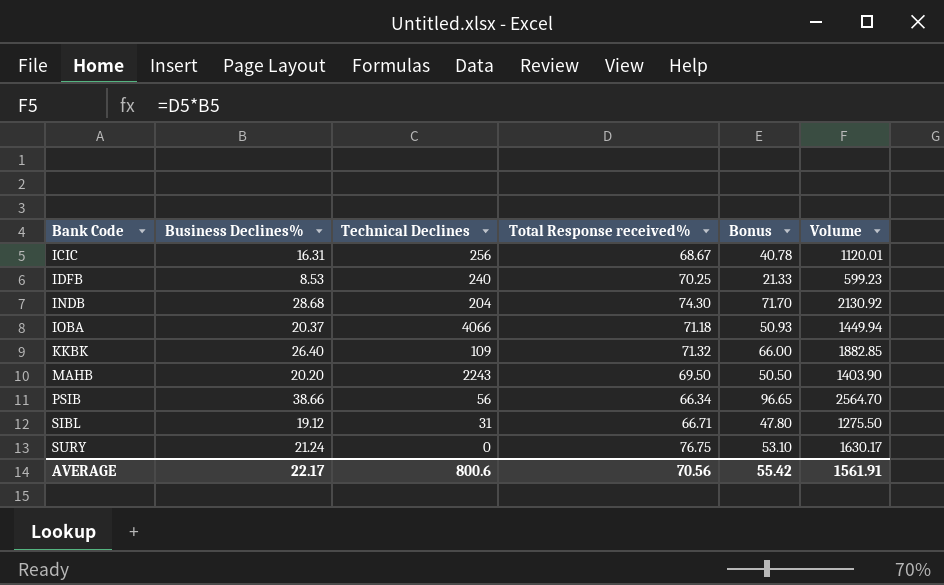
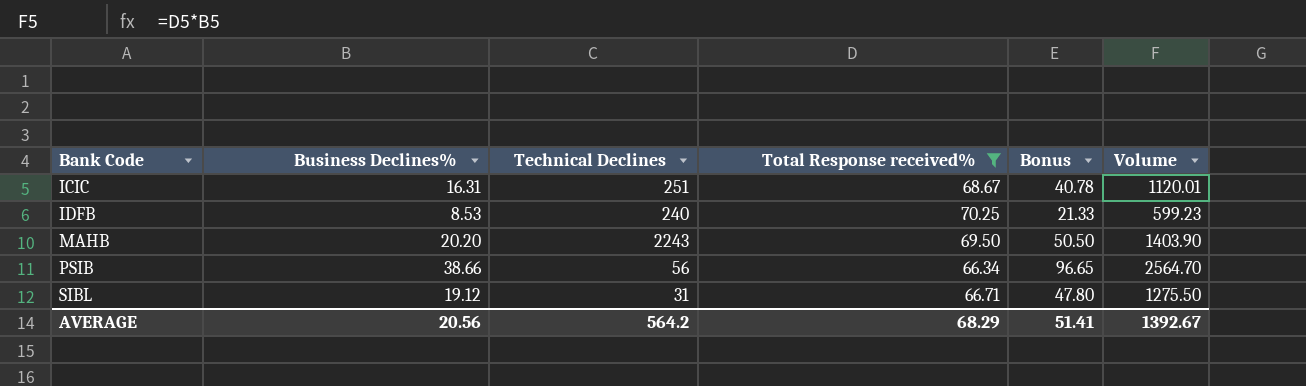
filter: none -> Total Response received% <= 70.25
ICIC | Technical Declines: 256 -> 251
AVERAGE | Business Declines%: 22.17 -> 20.56
AVERAGE | Technical Declines: 800.6 -> 564.2
AVERAGE | Total Response received%: 70.56 -> 68.29
AVERAGE | Bonus: 55.42 -> 51.41
AVERAGE | Volume: 1561.91 -> 1392.67

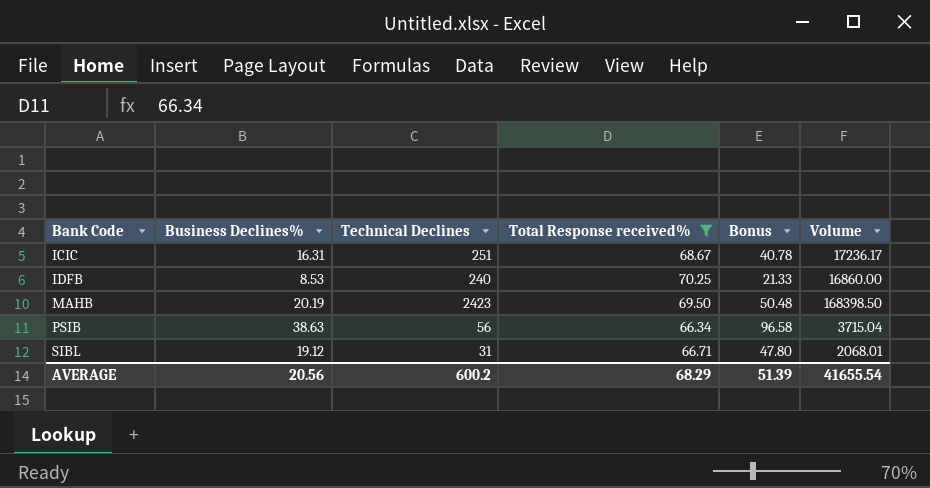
column Volume | formula: [Business Declines%] * [Total Response received%] -> [Technical Declines] * [Total Response received%]
MAHB | Business Declines%: 20.20 -> 20.19
MAHB | Technical Declines: 2243 -> 2423
MAHB | Bonus: 50.50 -> 50.48
PSIB | Business Declines%: 38.66 -> 38.63
PSIB | Bonus: 96.65 -> 96.58
AVERAGE | Technical Declines: 564.2 -> 600.2
AVERAGE | Bonus: 51.41 -> 51.39
AVERAGE | Volume: 1392.67 -> 41655.54

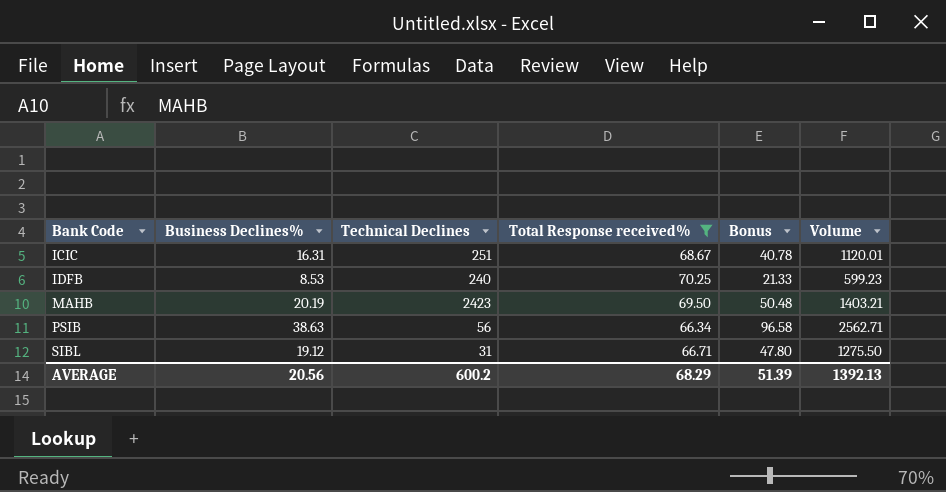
column Volume | formula: [Technical Declines] * [Total Response received%] -> [Business Declines%] * [Total Response received%]
AVERAGE | Volume: 41655.54 -> 1392.13

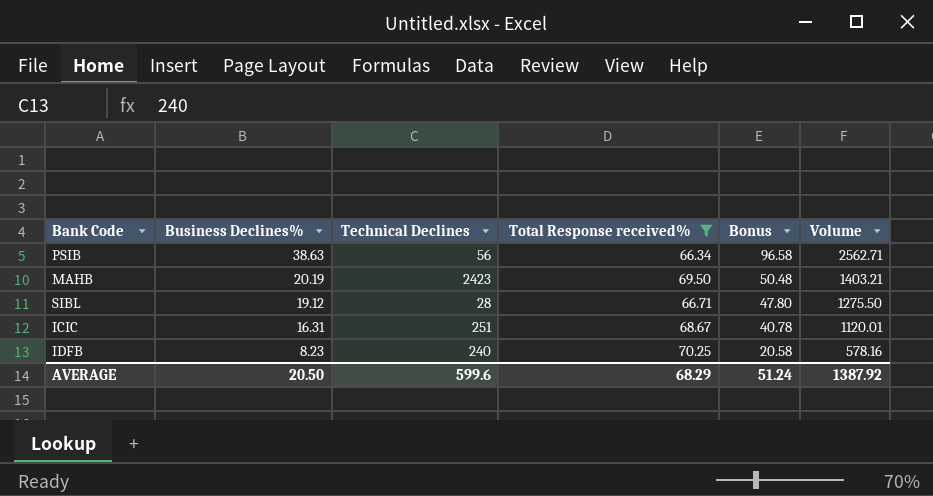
row order: Bank Code ascending -> Business Declines% descending
SIBL | Technical Declines: 31 -> 28
IDFB | Business Declines%: 8.53 -> 8.23
IDFB | Bonus: 21.33 -> 20.58
IDFB | Volume: 599.23 -> 578.16
AVERAGE | Business Declines%: 20.56 -> 20.50
AVERAGE | Technical Declines: 600.2 -> 599.6
AVERAGE | Bonus: 51.39 -> 51.24
AVERAGE | Volume: 1392.13 -> 1387.92

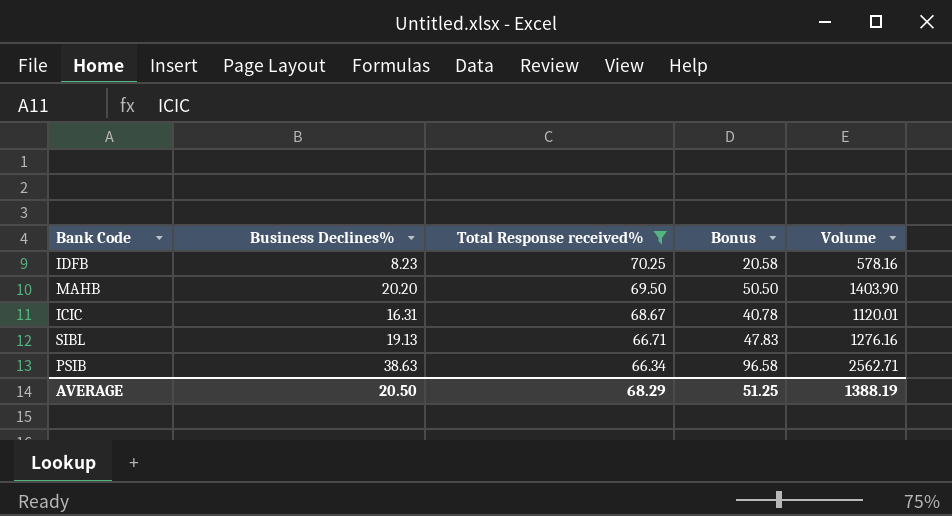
row order: Business Declines% descending -> Total Response received% descending
column Technical Declines | position: 3 -> none
MAHB | Business Declines%: 20.19 -> 20.20
MAHB | Bonus: 50.48 -> 50.50
MAHB | Volume: 1403.21 -> 1403.90
SIBL | Business Declines%: 19.12 -> 19.13
SIBL | Bonus: 47.80 -> 47.83
SIBL | Volume: 1275.50 -> 1276.16
AVERAGE | Bonus: 51.24 -> 51.25
AVERAGE | Volume: 1387.92 -> 1388.19

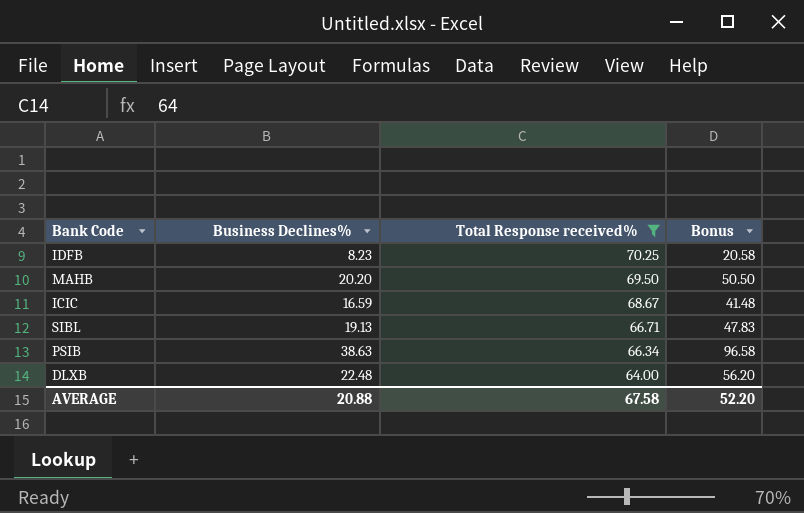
column Volume | formula: [Business Declines%] * [Total Response received%] -> none
ICIC | Business Declines%: 16.31 -> 16.59
ICIC | Bonus: 40.78 -> 41.48
row DLXB: none -> 22.48 | 64.00 | 56.20
AVERAGE | Business Declines%: 20.50 -> 20.88
AVERAGE | Total Response received%: 68.29 -> 67.58
AVERAGE | Bonus: 51.25 -> 52.20

